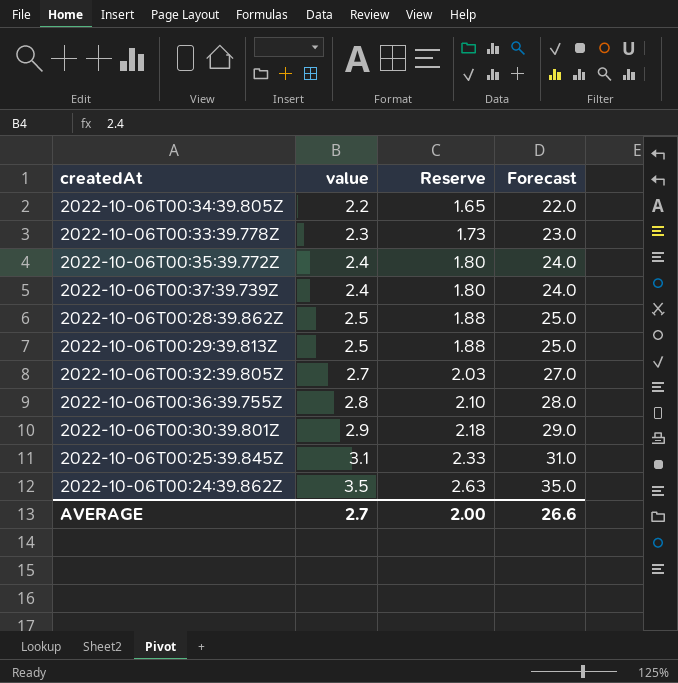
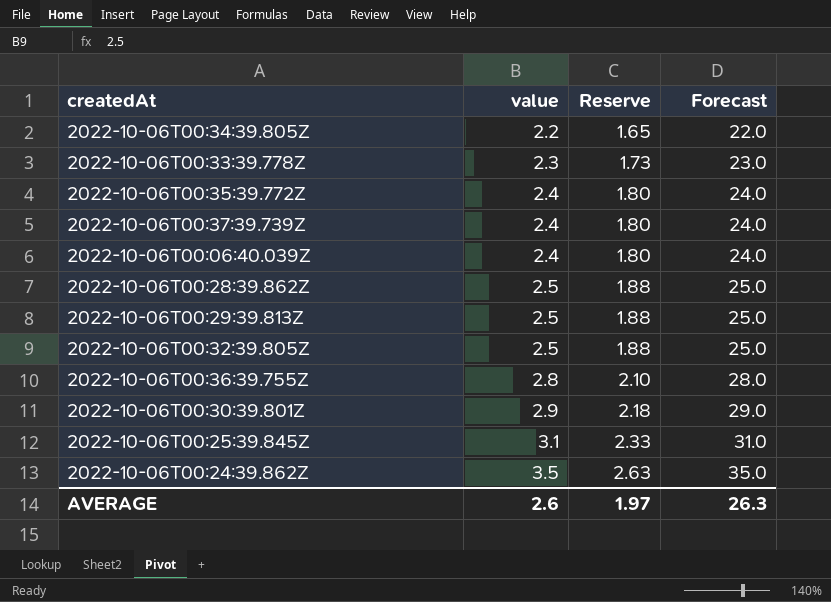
row 2022-10-06T00:06:40.039Z: none -> 2.4 | 1.80 | 24.0
2022-10-06T00:32:39.805Z | value: 2.7 -> 2.5
2022-10-06T00:32:39.805Z | Reserve: 2.03 -> 1.88
2022-10-06T00:32:39.805Z | Forecast: 27.0 -> 25.0
AVERAGE | value: 2.7 -> 2.6
AVERAGE | Reserve: 2.00 -> 1.97
AVERAGE | Forecast: 26.6 -> 26.3

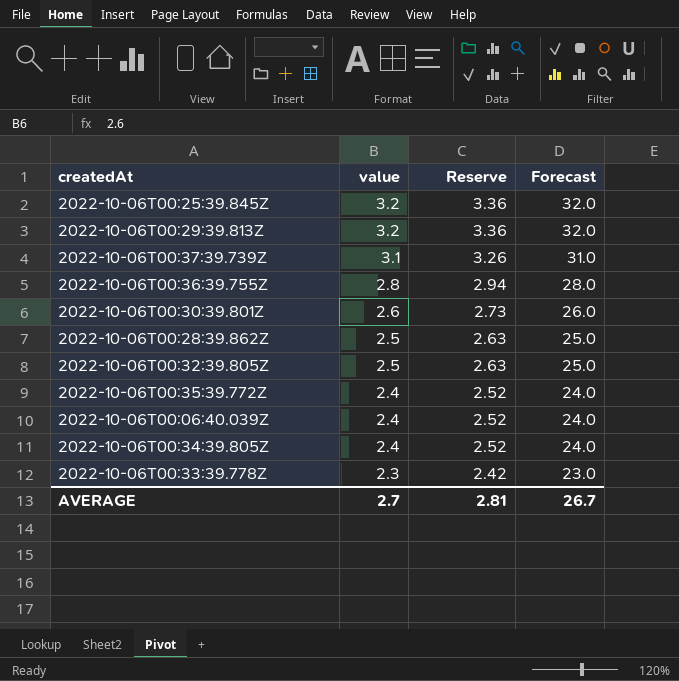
row order: value ascending -> value descending
column Reserve | formula: [value] * 0.75 -> [value] * 1.05
row 2022-10-06T00:24:39.862Z: 3.5 | 2.63 | 35.0 -> none
2022-10-06T00:25:39.845Z | value: 3.1 -> 3.2
2022-10-06T00:25:39.845Z | Forecast: 31.0 -> 32.0
2022-10-06T00:29:39.813Z | value: 2.5 -> 3.2
2022-10-06T00:29:39.813Z | Forecast: 25.0 -> 32.0
2022-10-06T00:37:39.739Z | value: 2.4 -> 3.1
2022-10-06T00:37:39.739Z | Forecast: 24.0 -> 31.0
2022-10-06T00:30:39.801Z | value: 2.9 -> 2.6
2022-10-06T00:30:39.801Z | Forecast: 29.0 -> 26.0
2022-10-06T00:34:39.805Z | value: 2.2 -> 2.4
2022-10-06T00:34:39.805Z | Forecast: 22.0 -> 24.0
AVERAGE | value: 2.6 -> 2.7
AVERAGE | Reserve: 1.97 -> 2.81
AVERAGE | Forecast: 26.3 -> 26.7

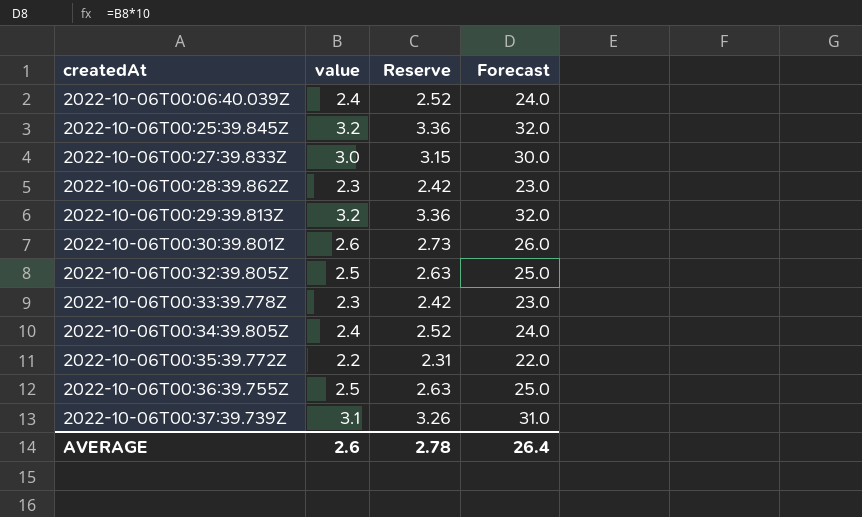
row order: value descending -> createdAt ascending
row 2022-10-06T00:27:39.833Z: none -> 3.0 | 3.15 | 30.0
2022-10-06T00:28:39.862Z | value: 2.5 -> 2.3
2022-10-06T00:28:39.862Z | Reserve: 2.63 -> 2.42
2022-10-06T00:28:39.862Z | Forecast: 25.0 -> 23.0
2022-10-06T00:35:39.772Z | value: 2.4 -> 2.2
2022-10-06T00:35:39.772Z | Reserve: 2.52 -> 2.31
2022-10-06T00:35:39.772Z | Forecast: 24.0 -> 22.0
2022-10-06T00:36:39.755Z | value: 2.8 -> 2.5
2022-10-06T00:36:39.755Z | Reserve: 2.94 -> 2.63
2022-10-06T00:36:39.755Z | Forecast: 28.0 -> 25.0
AVERAGE | value: 2.7 -> 2.6
AVERAGE | Reserve: 2.81 -> 2.78
AVERAGE | Forecast: 26.7 -> 26.4

